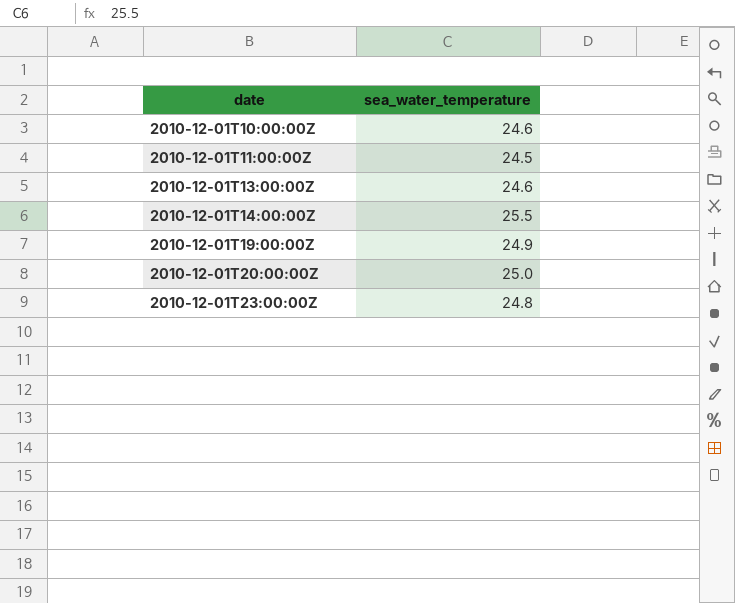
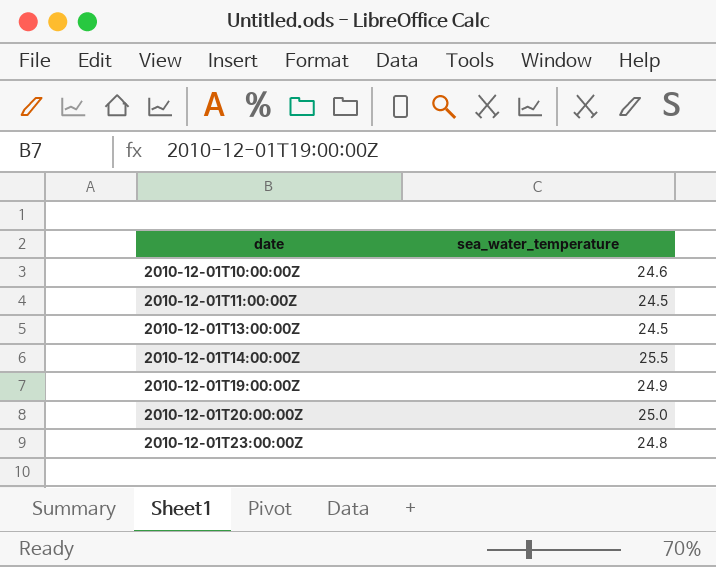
2010-12-01T13:00:00Z | sea_water_temperature: 24.6 -> 24.5

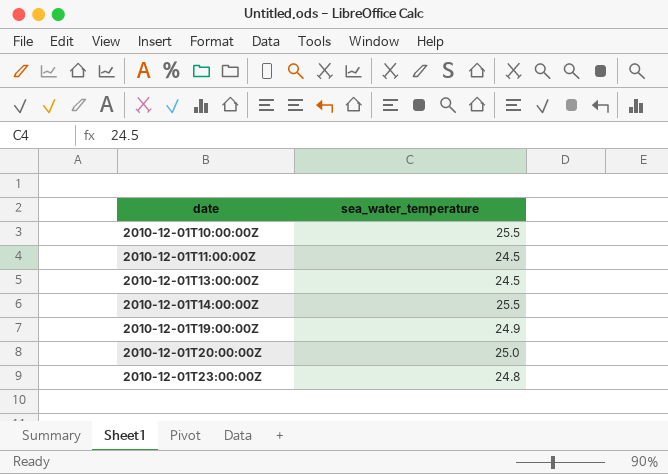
2010-12-01T10:00:00Z | sea_water_temperature: 24.6 -> 25.5

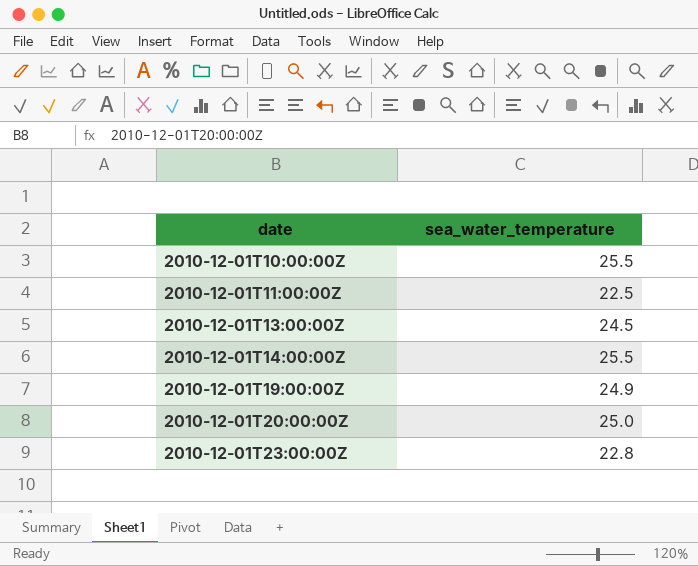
2010-12-01T11:00:00Z | sea_water_temperature: 24.5 -> 22.5
2010-12-01T23:00:00Z | sea_water_temperature: 24.8 -> 22.8

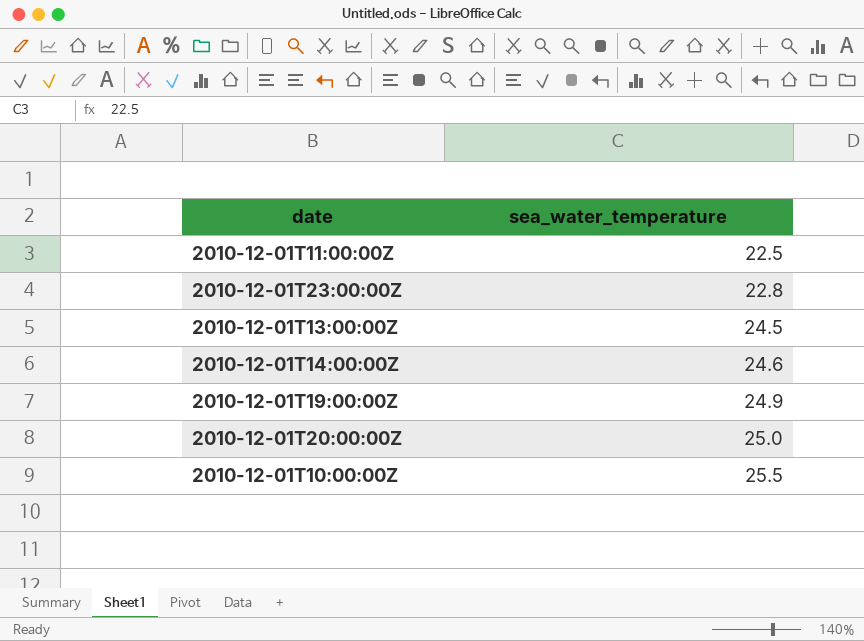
row order: date ascending -> sea_water_temperature ascending
2010-12-01T14:00:00Z | sea_water_temperature: 25.5 -> 24.6

